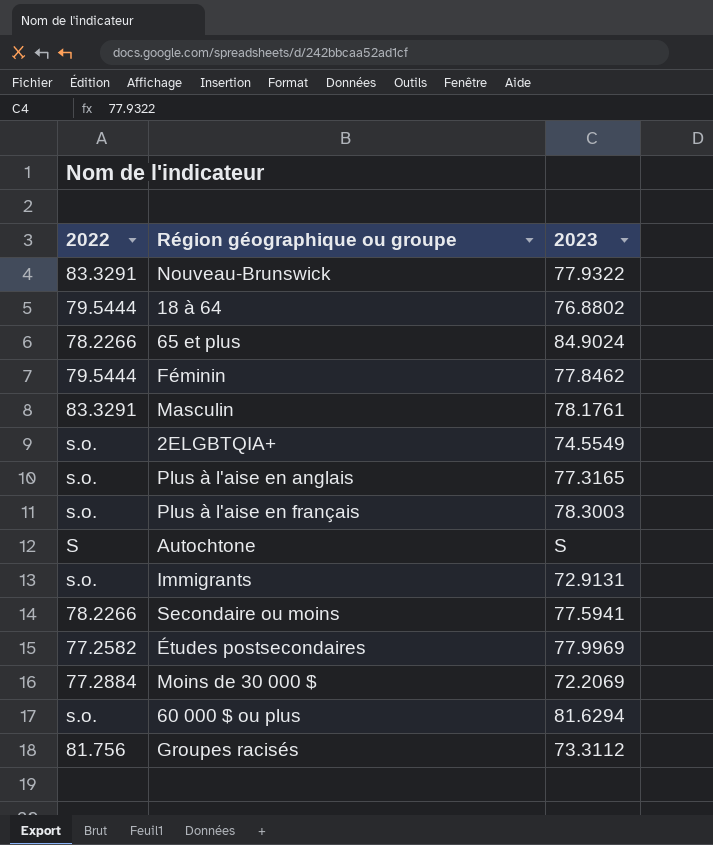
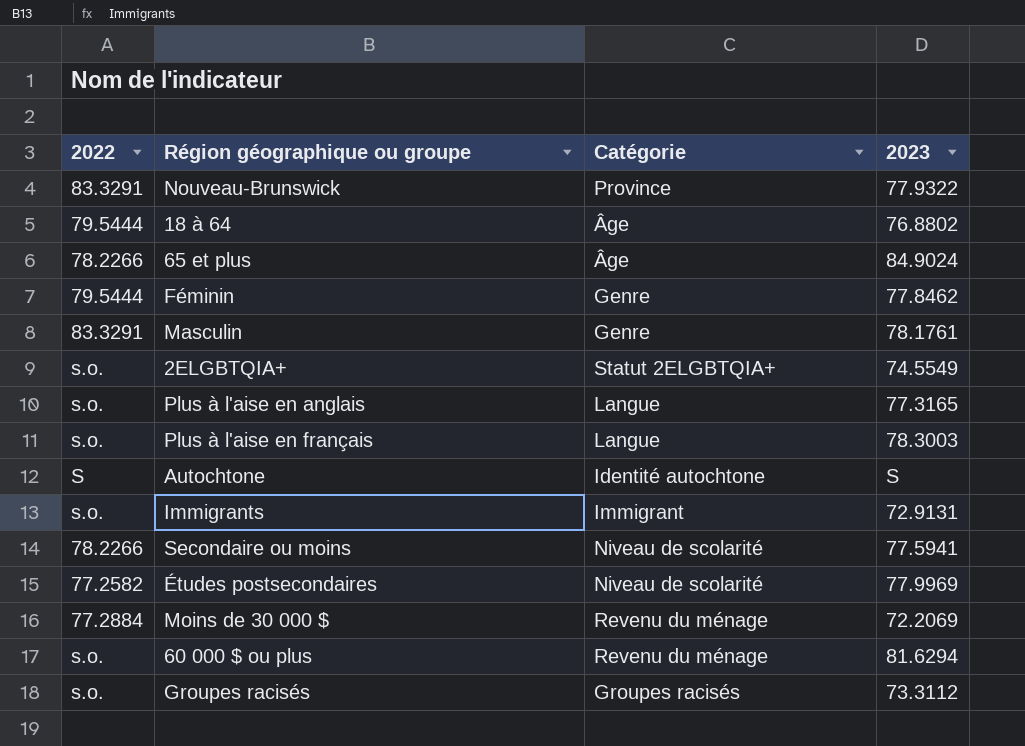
column Catégorie | position: none -> 3
Groupes racisés | 2022: 81.756 -> s.o.

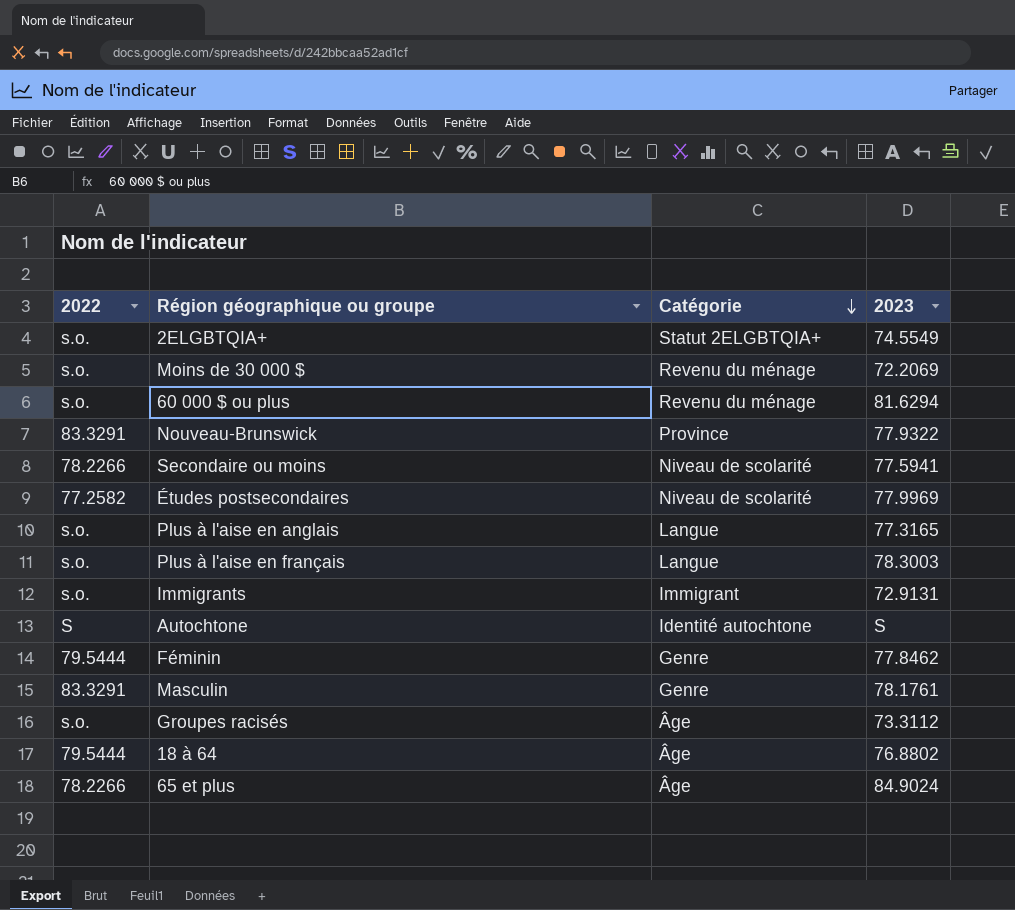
row order: none -> Catégorie descending
Moins de 30 000 $ | 2022: 77.2884 -> s.o.
Groupes racisés | Catégorie: Groupes racisés -> Âge

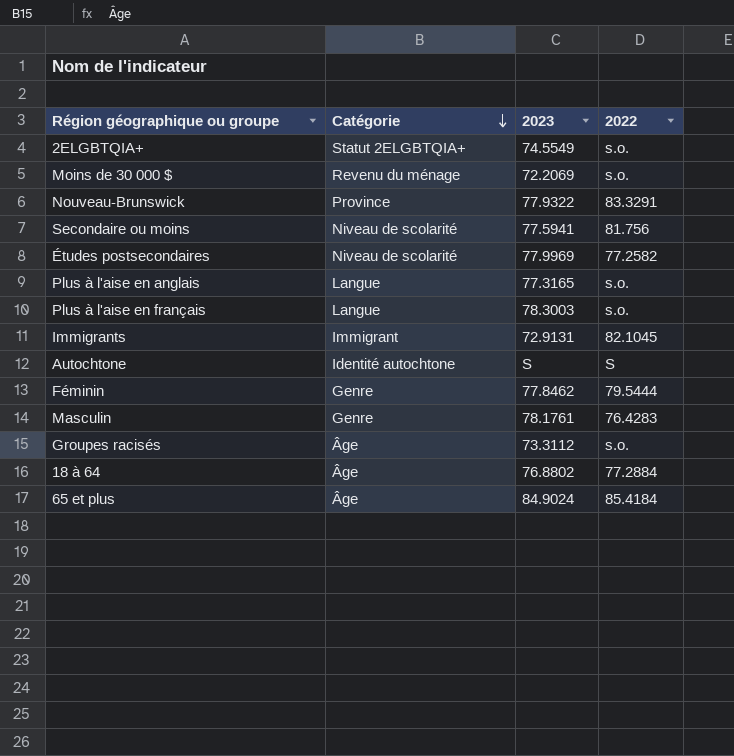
column 2022 | position: 1 -> 4
row 60 000 $ ou plus: s.o. | Revenu du ménage | 81.6294 -> none
Secondaire ou moins | 2022: 78.2266 -> 81.756
Immigrants | 2022: s.o. -> 82.1045
Masculin | 2022: 83.3291 -> 76.4283
18 à 64 | 2022: 79.5444 -> 77.2884
65 et plus | 2022: 78.2266 -> 85.4184

